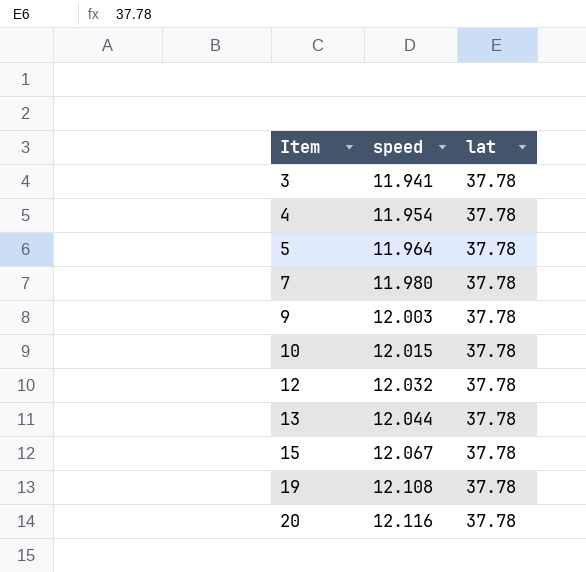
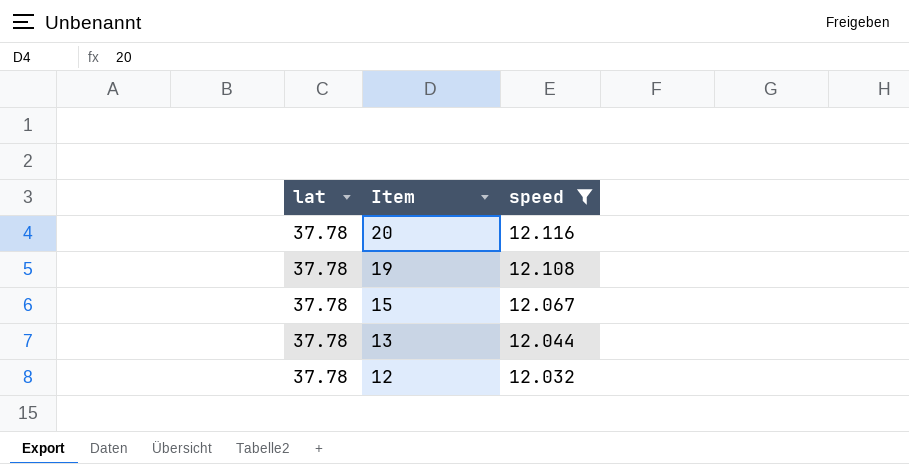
filter: none -> speed >= 12.032
row order: Item ascending -> Item descending
column lat | position: 3 -> 1

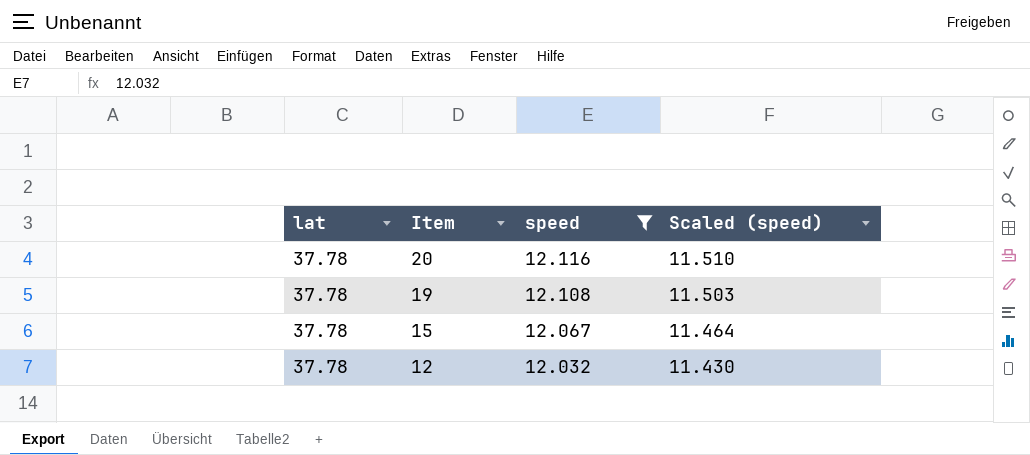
column Scaled (speed) | formula: none -> [speed] * 0.95
row 13: 37.78 | 12.044 -> none

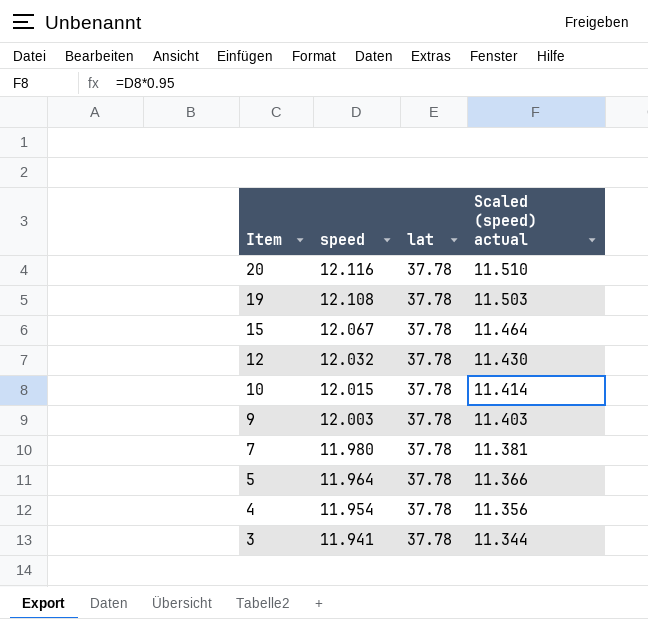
filter: speed >= 12.032 -> none
column lat | position: 1 -> 3
column name: Scaled (speed) -> Scaled (speed) actual

